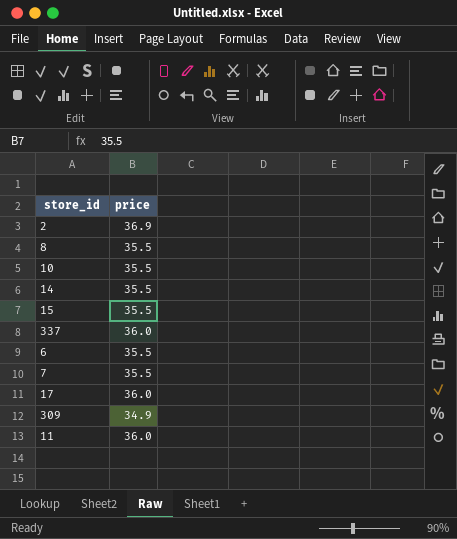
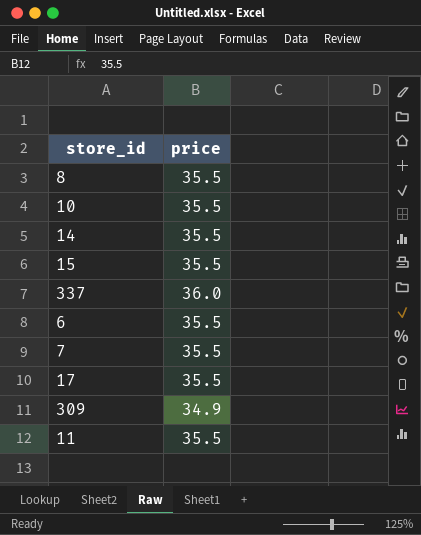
row 2: 36.9 -> none
17 | price: 36.0 -> 35.5
11 | price: 36.0 -> 35.5

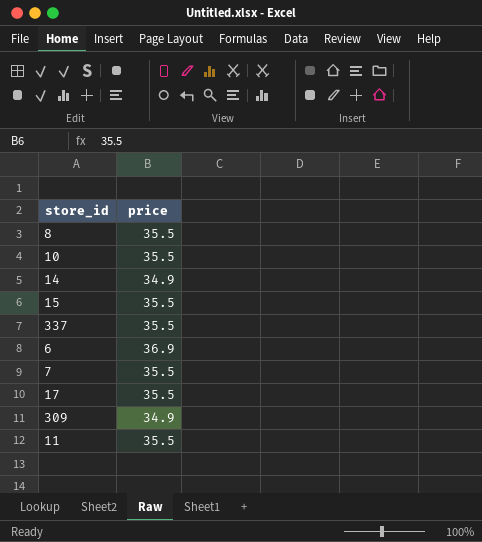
14 | price: 35.5 -> 34.9
337 | price: 36.0 -> 35.5
6 | price: 35.5 -> 36.9

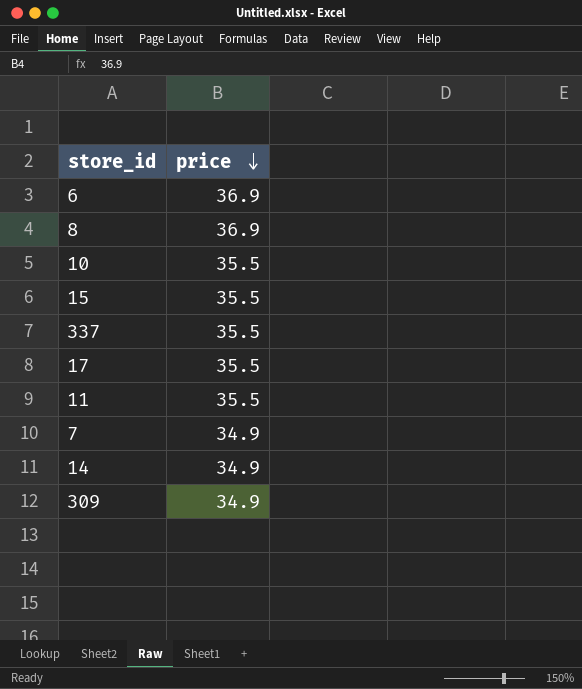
row order: none -> price descending
8 | price: 35.5 -> 36.9
7 | price: 35.5 -> 34.9

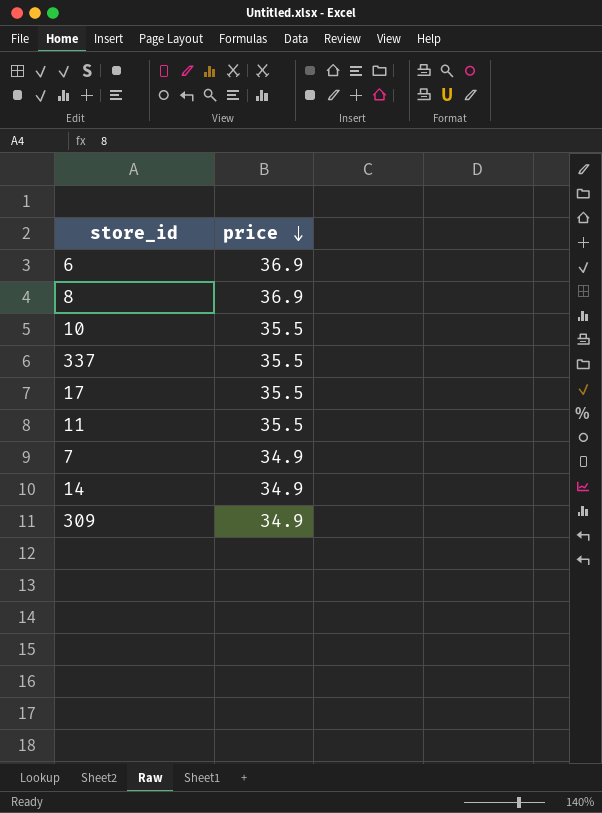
row 15: 35.5 -> none

